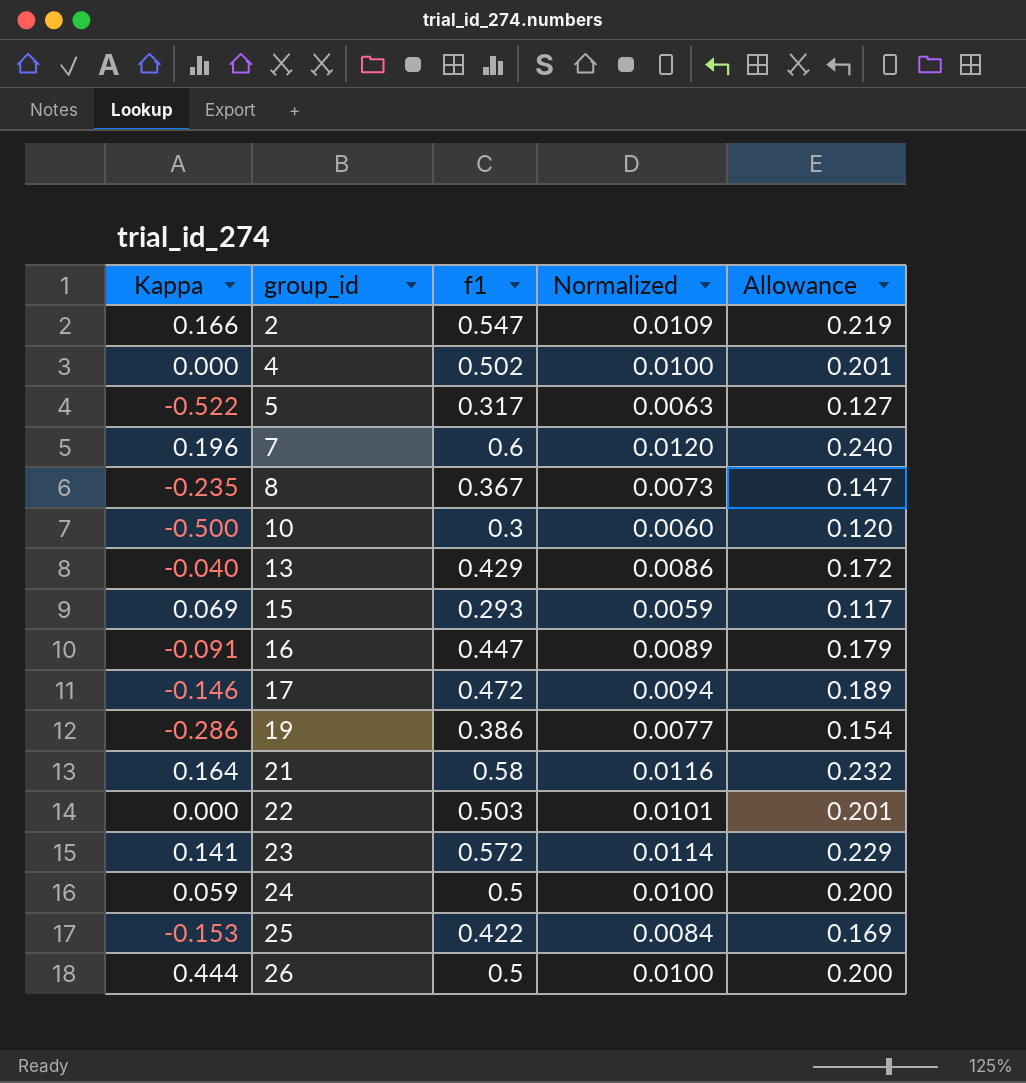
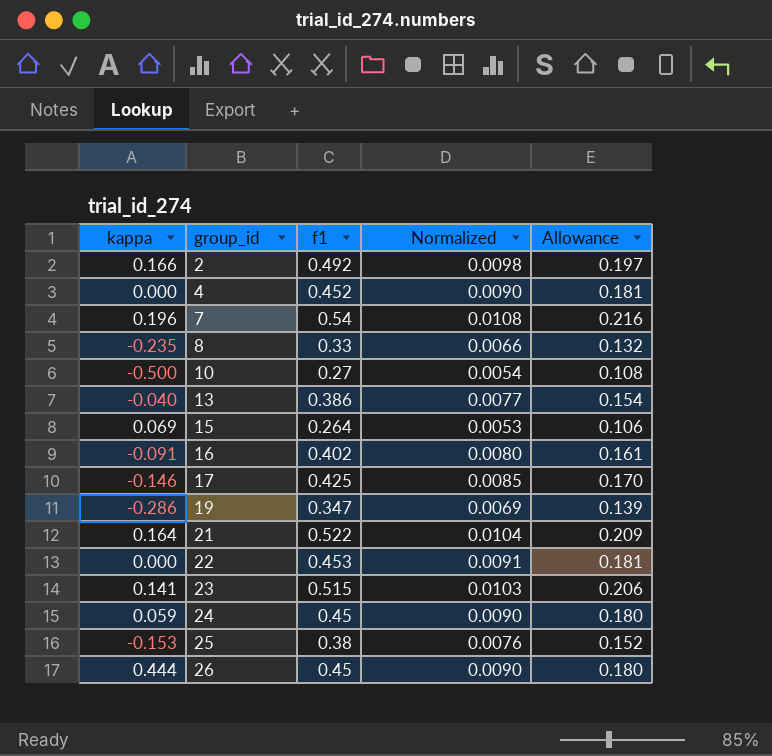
column name: Kappa -> kappa
row 5: -0.522 | 0.317 | 0.0063 | 0.127 -> none
2 | f1: 0.547 -> 0.492
2 | Normalized: 0.0109 -> 0.0098
2 | Allowance: 0.219 -> 0.197
4 | f1: 0.502 -> 0.452
4 | Normalized: 0.0100 -> 0.0090
4 | Allowance: 0.201 -> 0.181
7 | f1: 0.6 -> 0.54
7 | Normalized: 0.0120 -> 0.0108
7 | Allowance: 0.240 -> 0.216
8 | f1: 0.367 -> 0.33
8 | Normalized: 0.0073 -> 0.0066
8 | Allowance: 0.147 -> 0.132
10 | f1: 0.3 -> 0.27
10 | Normalized: 0.0060 -> 0.0054
10 | Allowance: 0.120 -> 0.108
13 | f1: 0.429 -> 0.386
13 | Normalized: 0.0086 -> 0.0077
13 | Allowance: 0.172 -> 0.154
15 | f1: 0.293 -> 0.264
15 | Normalized: 0.0059 -> 0.0053
15 | Allowance: 0.117 -> 0.106
16 | f1: 0.447 -> 0.402
16 | Normalized: 0.0089 -> 0.0080
16 | Allowance: 0.179 -> 0.161
17 | f1: 0.472 -> 0.425
17 | Normalized: 0.0094 -> 0.0085
17 | Allowance: 0.189 -> 0.170
19 | f1: 0.386 -> 0.347
19 | Normalized: 0.0077 -> 0.0069
19 | Allowance: 0.154 -> 0.139
21 | f1: 0.58 -> 0.522
21 | Normalized: 0.0116 -> 0.0104
21 | Allowance: 0.232 -> 0.209
22 | f1: 0.503 -> 0.453
22 | Normalized: 0.0101 -> 0.0091
22 | Allowance: 0.201 -> 0.181
23 | f1: 0.572 -> 0.515
23 | Normalized: 0.0114 -> 0.0103
23 | Allowance: 0.229 -> 0.206
24 | f1: 0.5 -> 0.45
24 | Normalized: 0.0100 -> 0.0090
24 | Allowance: 0.200 -> 0.180
25 | f1: 0.422 -> 0.38
25 | Normalized: 0.0084 -> 0.0076
25 | Allowance: 0.169 -> 0.152
26 | f1: 0.5 -> 0.45
26 | Normalized: 0.0100 -> 0.0090
26 | Allowance: 0.200 -> 0.180

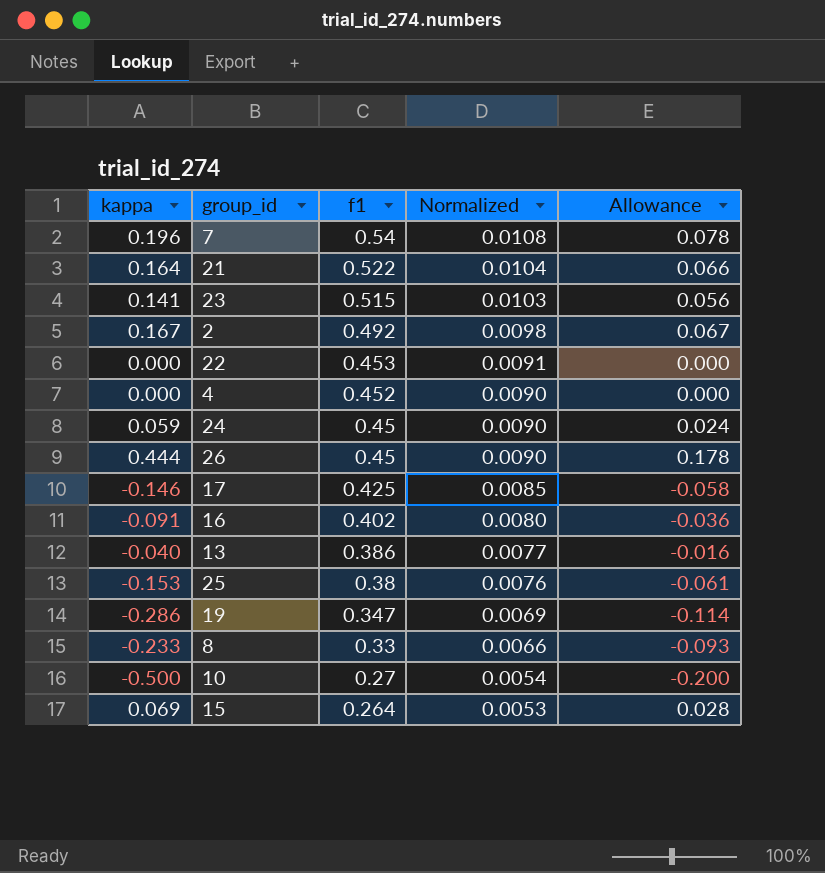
row order: group_id ascending -> f1 descending
column Allowance | formula: [f1] * 0.4 -> [kappa] * 0.4
2 | kappa: 0.166 -> 0.167
8 | kappa: -0.235 -> -0.233

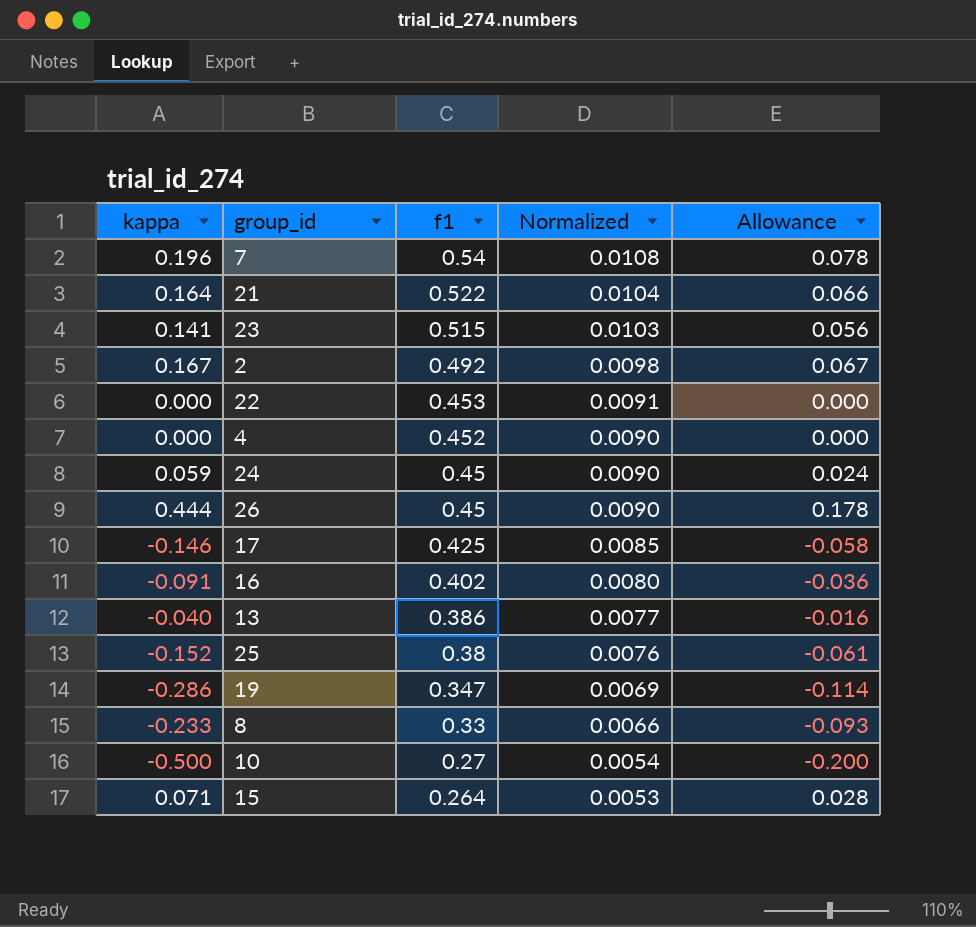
25 | kappa: -0.153 -> -0.152
15 | kappa: 0.069 -> 0.071

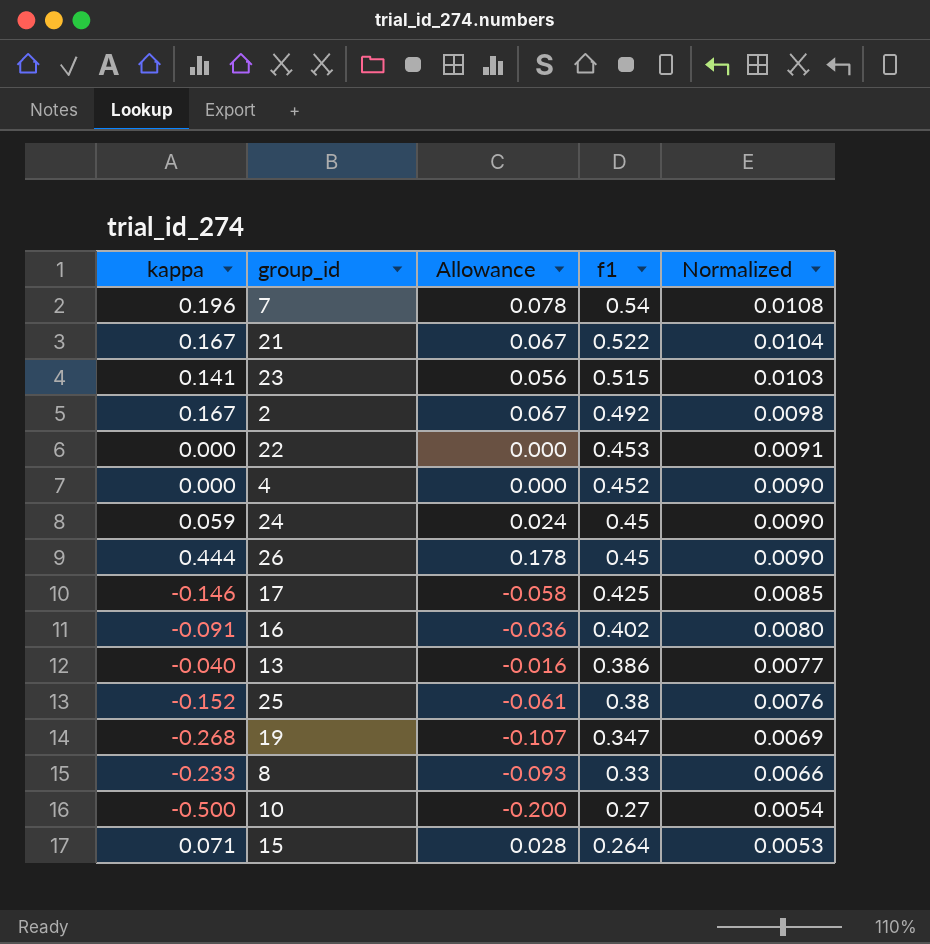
column Allowance | position: 5 -> 3
21 | kappa: 0.164 -> 0.167
21 | Allowance: 0.066 -> 0.067
19 | kappa: -0.286 -> -0.268
19 | Allowance: -0.114 -> -0.107

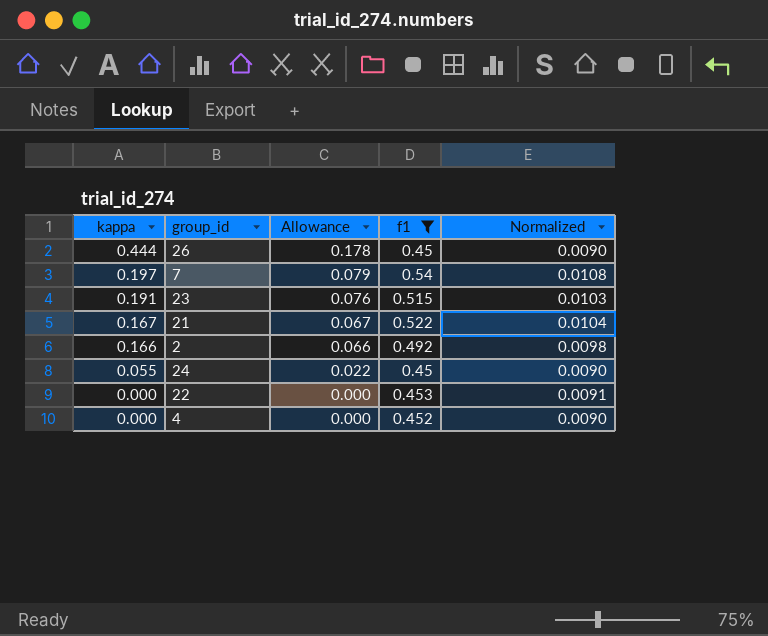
filter: none -> f1 >= 0.45
row order: f1 descending -> kappa descending
7 | kappa: 0.196 -> 0.197
7 | Allowance: 0.078 -> 0.079
23 | kappa: 0.141 -> 0.191
23 | Allowance: 0.056 -> 0.076
2 | kappa: 0.167 -> 0.166
2 | Allowance: 0.067 -> 0.066
24 | kappa: 0.059 -> 0.055
24 | Allowance: 0.024 -> 0.022

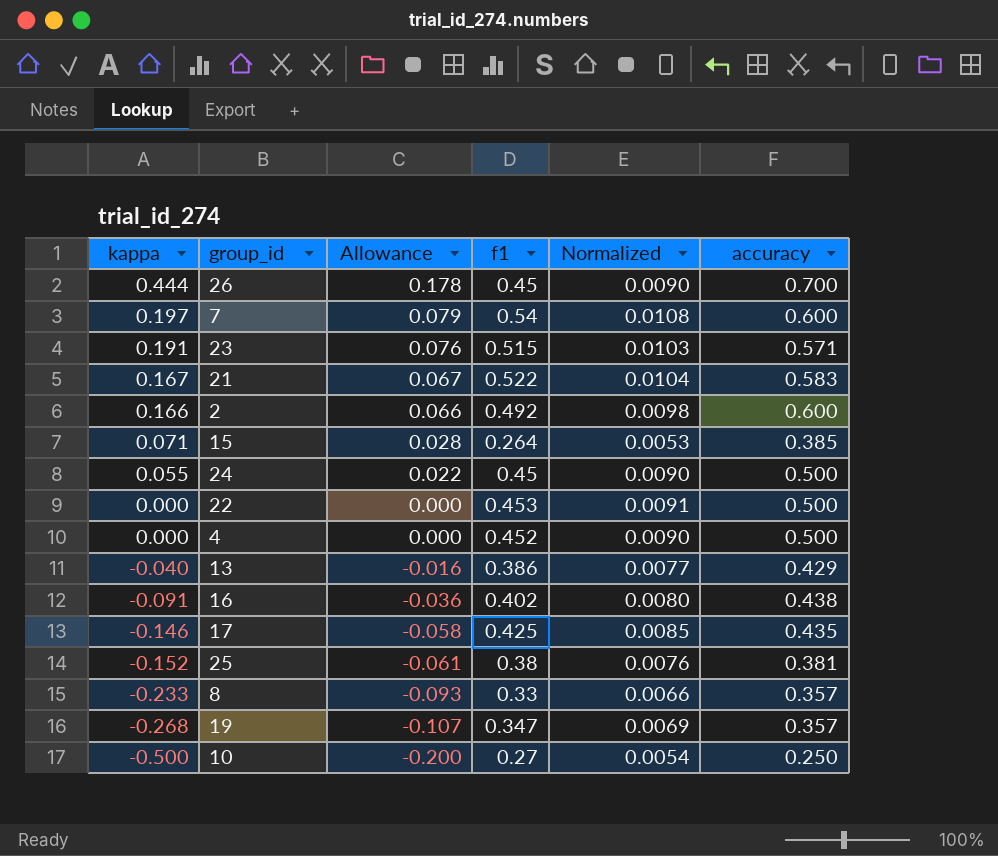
filter: f1 >= 0.45 -> none
column accuracy | position: none -> 6

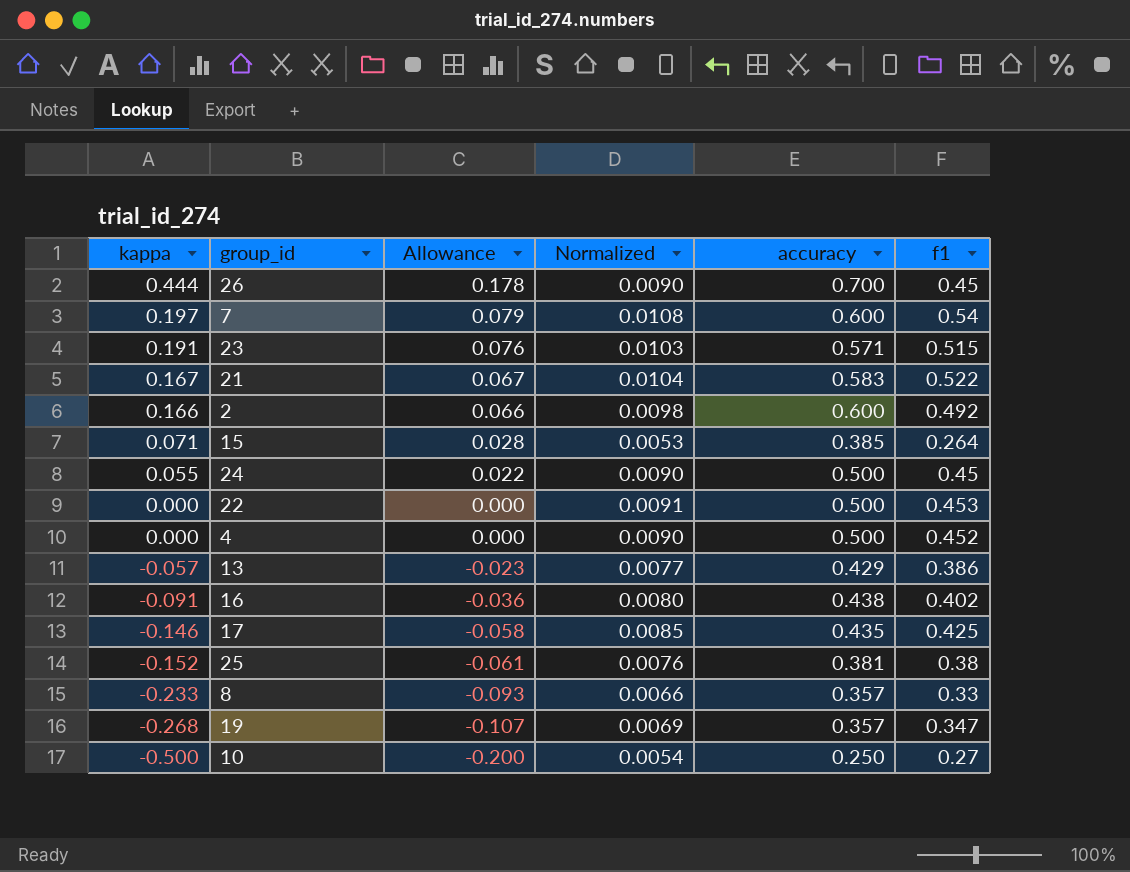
column f1 | position: 4 -> 6
13 | kappa: -0.040 -> -0.057
13 | Allowance: -0.016 -> -0.023

